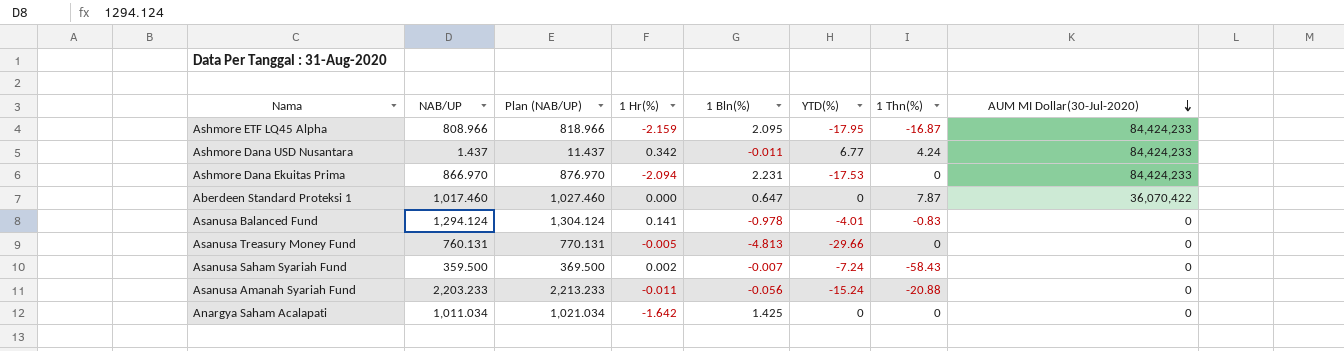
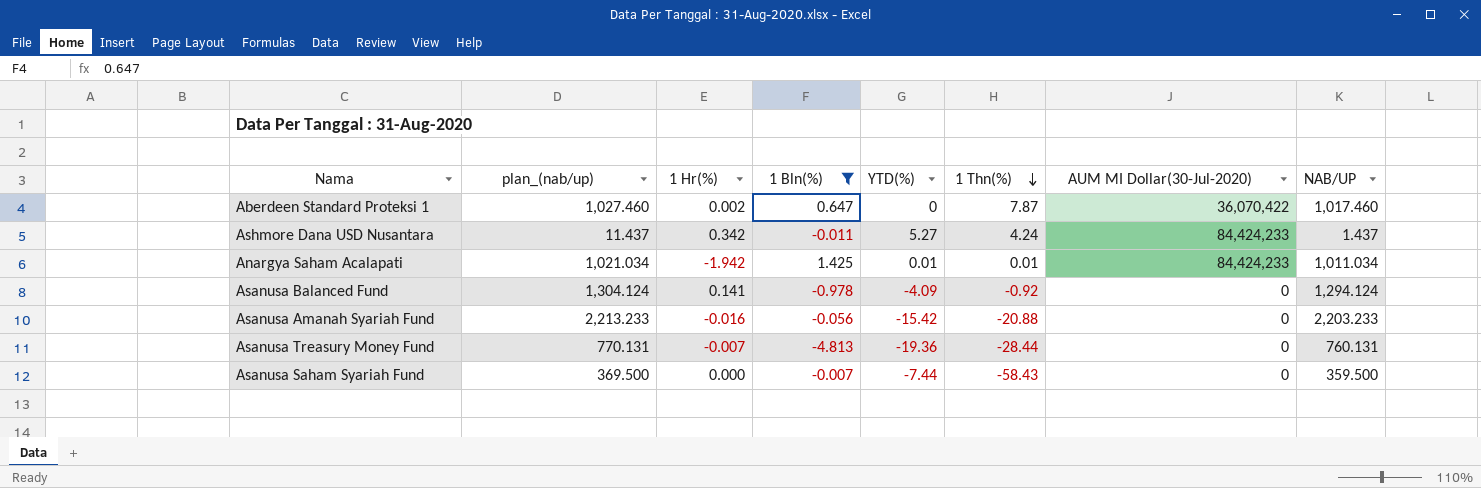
filter: none -> 1 Bln(%) <= 1.425
row order: AUM MI Dollar(30-Jul-2020) descending -> 1 Thn(%) descending
column name: Plan (NAB/UP) -> plan_(nab/up)
column NAB/UP | position: 2 -> 8
Aberdeen Standard Proteksi 1 | 1 Hr(%): 0.000 -> 0.002
Ashmore Dana USD Nusantara | YTD(%): 6.77 -> 5.27
Anargya Saham Acalapati | 1 Hr(%): -1.642 -> -1.942
Anargya Saham Acalapati | YTD(%): 0 -> 0.01
Anargya Saham Acalapati | 1 Thn(%): 0 -> 0.01
Anargya Saham Acalapati | AUM MI Dollar(30-Jul-2020): 0 -> 84,424,233
Asanusa Balanced Fund | YTD(%): -4.01 -> -4.09
Asanusa Balanced Fund | 1 Thn(%): -0.83 -> -0.92
Asanusa Amanah Syariah Fund | 1 Hr(%): -0.011 -> -0.016
Asanusa Amanah Syariah Fund | YTD(%): -15.24 -> -15.42
Asanusa Treasury Money Fund | 1 Hr(%): -0.005 -> -0.007
Asanusa Treasury Money Fund | YTD(%): -29.66 -> -19.36
Asanusa Treasury Money Fund | 1 Thn(%): 0 -> -28.44
Asanusa Saham Syariah Fund | 1 Hr(%): 0.002 -> 0.000
Asanusa Saham Syariah Fund | YTD(%): -7.24 -> -7.44

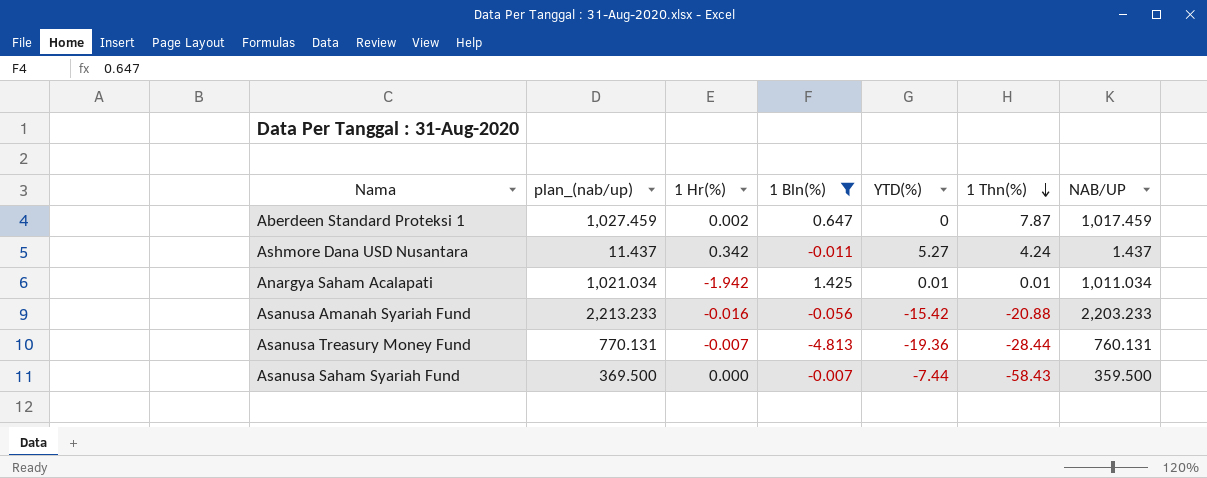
column AUM MI Dollar(30-Jul-2020) | position: 7 -> none
row Asanusa Balanced Fund: 1,304.124 | 0.141 | -0.978 | -4.09 | -0.92 | 0 | 1,294.124 -> none
Aberdeen Standard Proteksi 1 | plan_(nab/up): 1,027.460 -> 1,027.459
Aberdeen Standard Proteksi 1 | NAB/UP: 1,017.460 -> 1,017.459

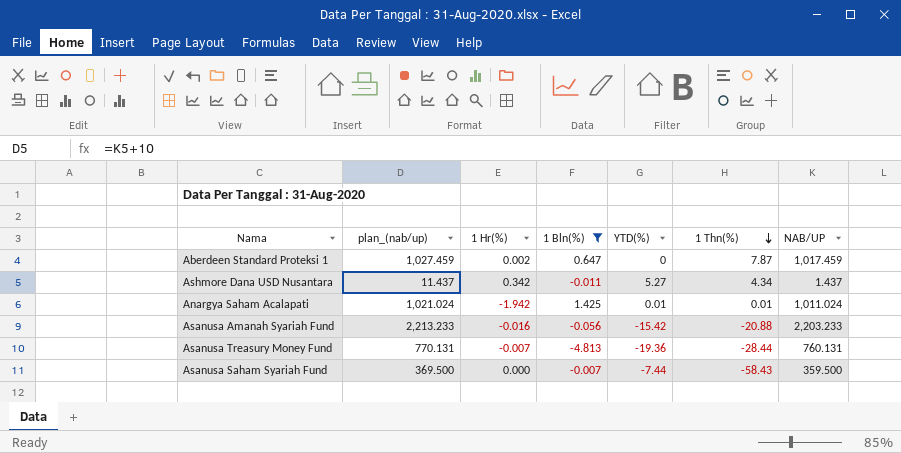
Ashmore Dana USD Nusantara | 1 Thn(%): 4.24 -> 4.34
Anargya Saham Acalapati | plan_(nab/up): 1,021.034 -> 1,021.024
Anargya Saham Acalapati | NAB/UP: 1,011.034 -> 1,011.024

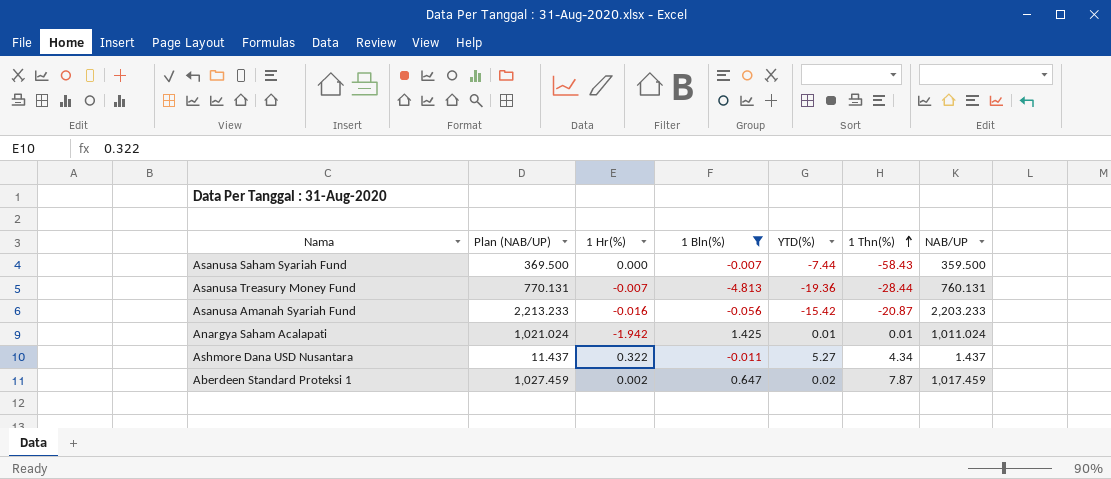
row order: 1 Thn(%) descending -> 1 Thn(%) ascending
column name: plan_(nab/up) -> Plan (NAB/UP)
Asanusa Amanah Syariah Fund | 1 Thn(%): -20.88 -> -20.87
Ashmore Dana USD Nusantara | 1 Hr(%): 0.342 -> 0.322
Aberdeen Standard Proteksi 1 | YTD(%): 0 -> 0.02

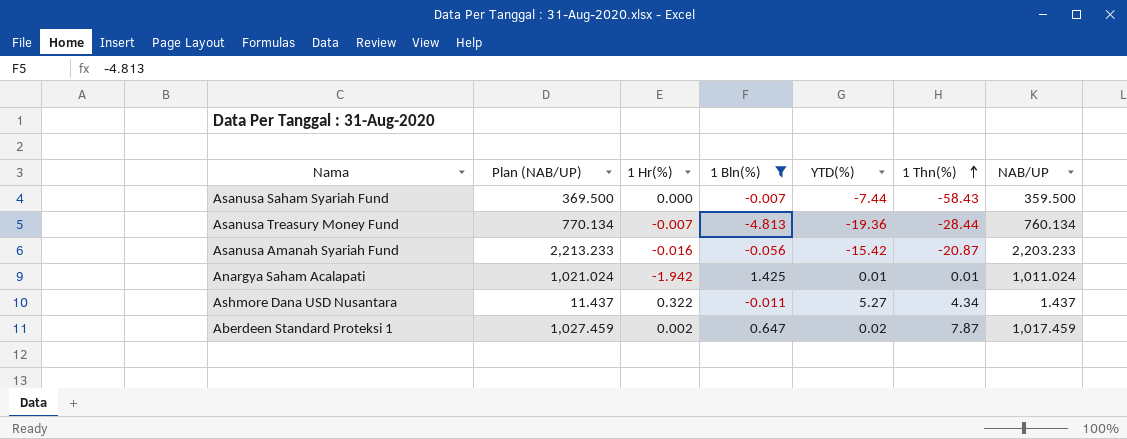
Asanusa Treasury Money Fund | Plan (NAB/UP): 770.131 -> 770.134
Asanusa Treasury Money Fund | NAB/UP: 760.131 -> 760.134

